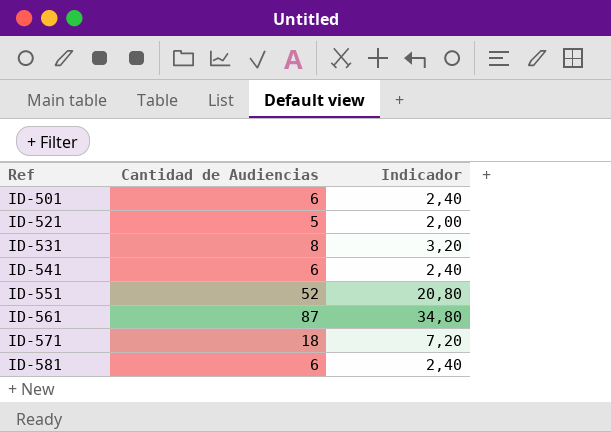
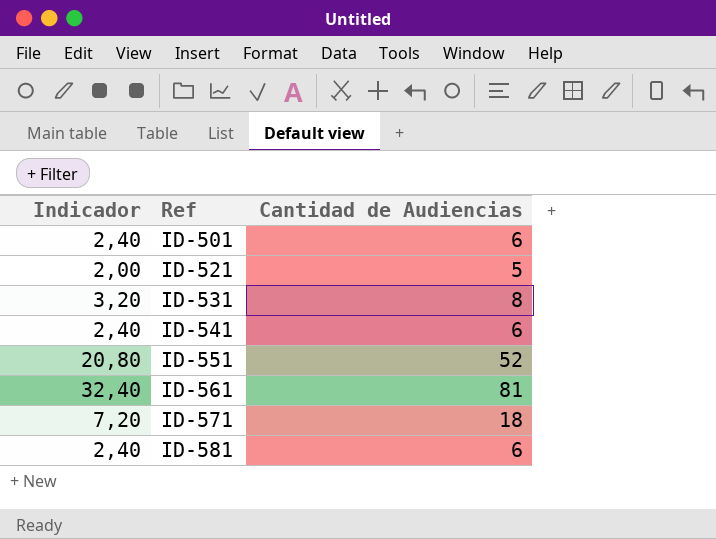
column Indicador | position: 3 -> 1
ID-561 | Indicador: 34,80 -> 32,40
ID-561 | Cantidad de Audiencias: 87 -> 81

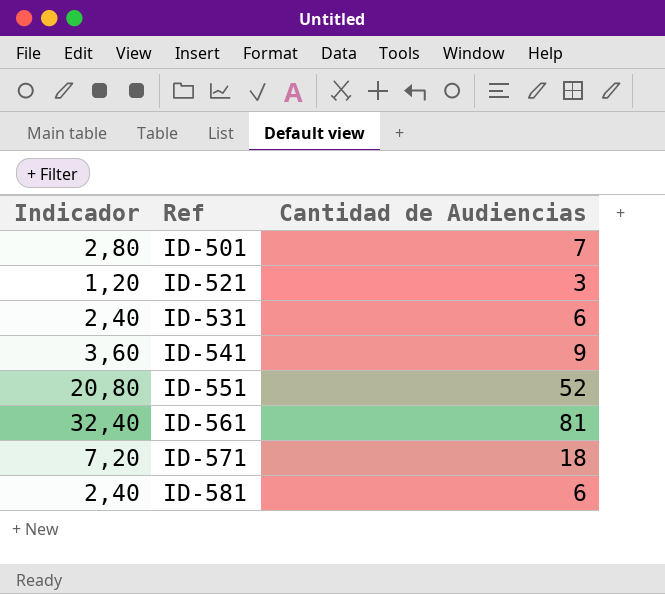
ID-501 | Indicador: 2,40 -> 2,80
ID-501 | Cantidad de Audiencias: 6 -> 7
ID-521 | Indicador: 2,00 -> 1,20
ID-521 | Cantidad de Audiencias: 5 -> 3
ID-531 | Indicador: 3,20 -> 2,40
ID-531 | Cantidad de Audiencias: 8 -> 6
ID-541 | Indicador: 2,40 -> 3,60
ID-541 | Cantidad de Audiencias: 6 -> 9

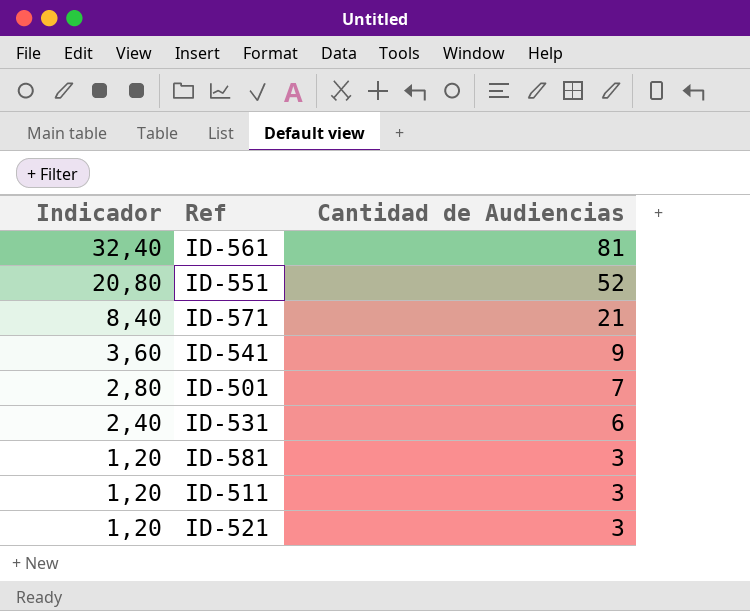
row order: Ref ascending -> Indicador descending
ID-571 | Indicador: 7,20 -> 8,40
ID-571 | Cantidad de Audiencias: 18 -> 21
ID-581 | Indicador: 2,40 -> 1,20
ID-581 | Cantidad de Audiencias: 6 -> 3
row ID-511: none -> 1,20 | 3

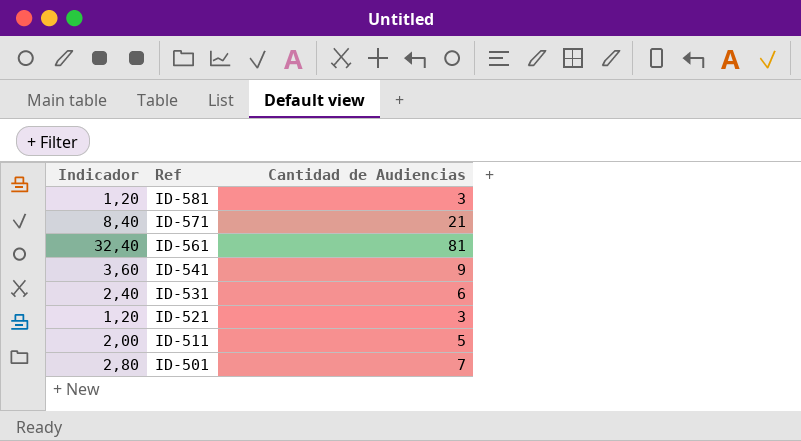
row order: Indicador descending -> Ref descending
row ID-551: 20,80 | 52 -> none
ID-511 | Indicador: 1,20 -> 2,00
ID-511 | Cantidad de Audiencias: 3 -> 5

